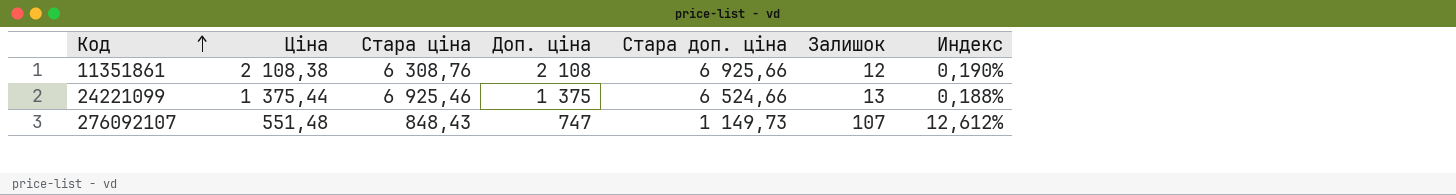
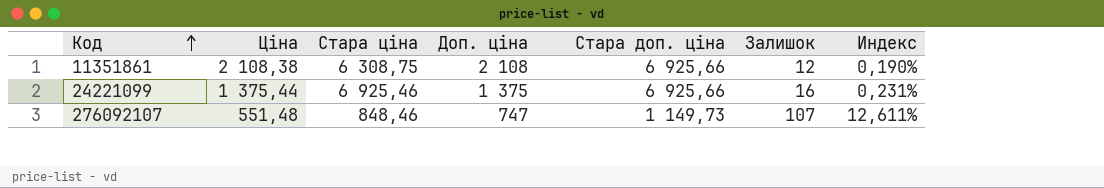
11351861 | Стара ціна: 6 308,76 -> 6 308,75
24221099 | Стара доп. ціна: 6 524,66 -> 6 925,66
24221099 | Залишок: 13 -> 16
24221099 | Индекс: 0,188% -> 0,231%
276092107 | Стара ціна: 848,43 -> 848,46
276092107 | Индекс: 12,612% -> 12,611%

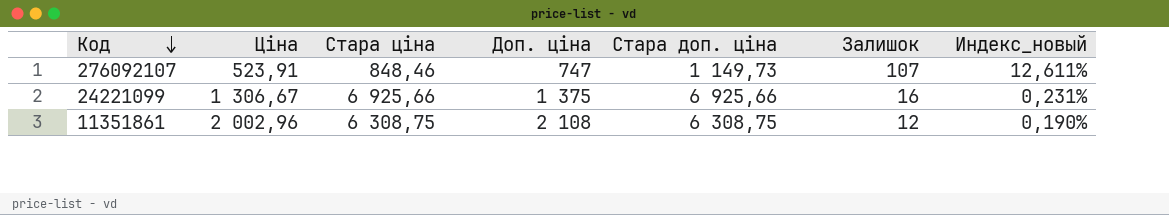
row order: Код ascending -> Код descending
column name: Индекс -> Индекс_новый
276092107 | Ціна: 551,48 -> 523,91
24221099 | Ціна: 1 375,44 -> 1 306,67
24221099 | Стара ціна: 6 925,46 -> 6 925,66
11351861 | Ціна: 2 108,38 -> 2 002,96
11351861 | Стара доп. ціна: 6 925,66 -> 6 308,75

